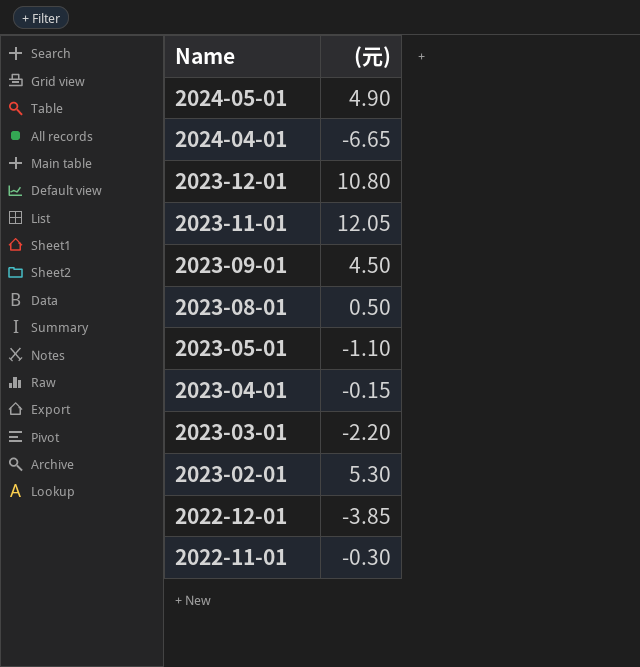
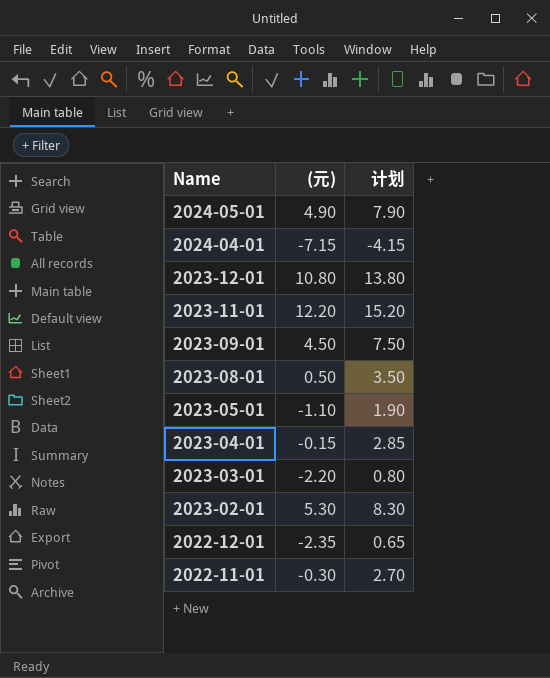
column 计划 | formula: none -> [(元)] + 3
2024-04-01 | (元): -6.65 -> -7.15
2023-11-01 | (元): 12.05 -> 12.20
2022-12-01 | (元): -3.85 -> -2.35

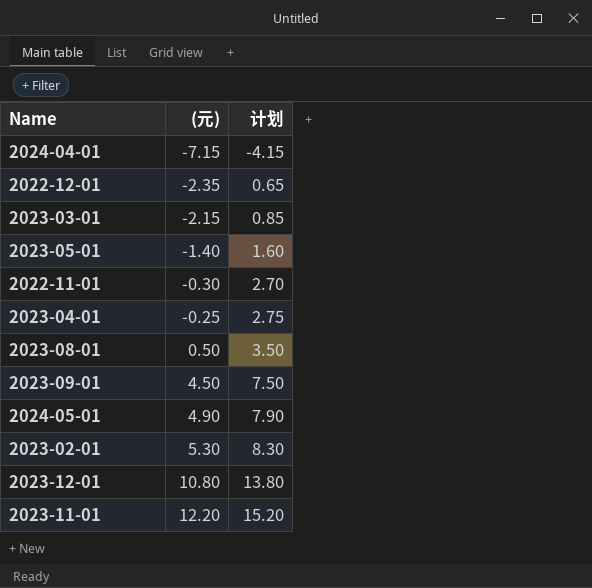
row order: Name descending -> (元) ascending
2023-03-01 | (元): -2.20 -> -2.15
2023-03-01 | 计划: 0.80 -> 0.85
2023-05-01 | (元): -1.10 -> -1.40
2023-05-01 | 计划: 1.90 -> 1.60
2023-04-01 | (元): -0.15 -> -0.25
2023-04-01 | 计划: 2.85 -> 2.75

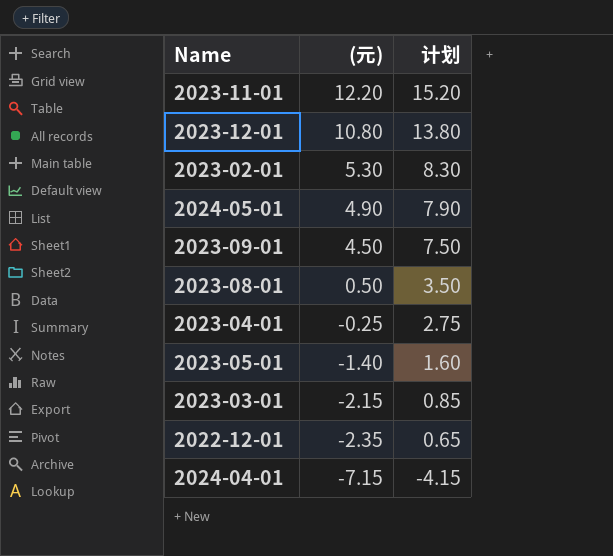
row order: (元) ascending -> (元) descending
row 2022-11-01: -0.30 | 2.70 -> none

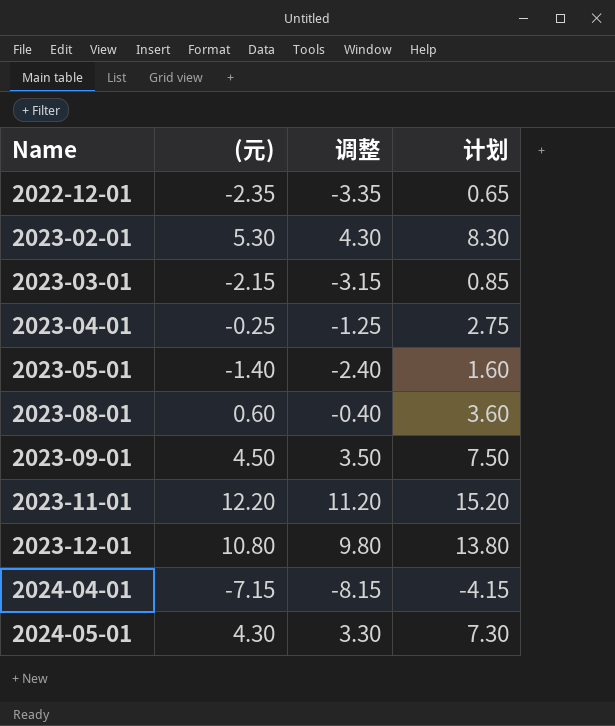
row order: (元) descending -> Name ascending
column 调整 | formula: none -> [(元)] - 1
2023-08-01 | (元): 0.50 -> 0.60
2023-08-01 | 计划: 3.50 -> 3.60
2024-05-01 | (元): 4.90 -> 4.30
2024-05-01 | 计划: 7.90 -> 7.30

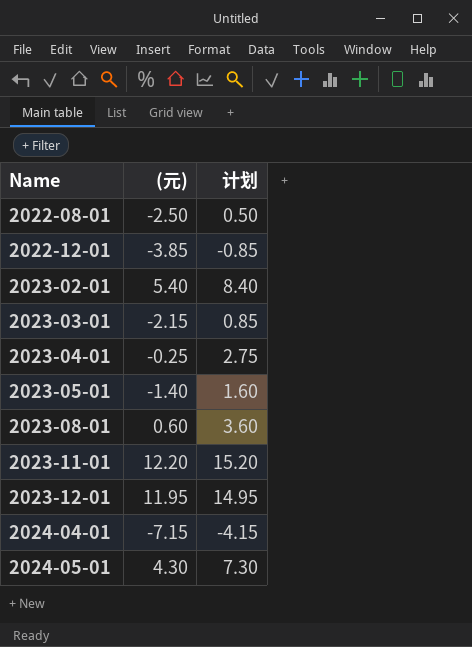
column 调整 | formula: [(元)] - 1 -> none
row 2023-09-01: 4.50 | 3.50 | 7.50 -> none
row 2022-08-01: none -> -2.50 | 0.50
2022-12-01 | (元): -2.35 -> -3.85
2022-12-01 | 计划: 0.65 -> -0.85
2023-02-01 | (元): 5.30 -> 5.40
2023-02-01 | 计划: 8.30 -> 8.40
2023-12-01 | (元): 10.80 -> 11.95
2023-12-01 | 计划: 13.80 -> 14.95

